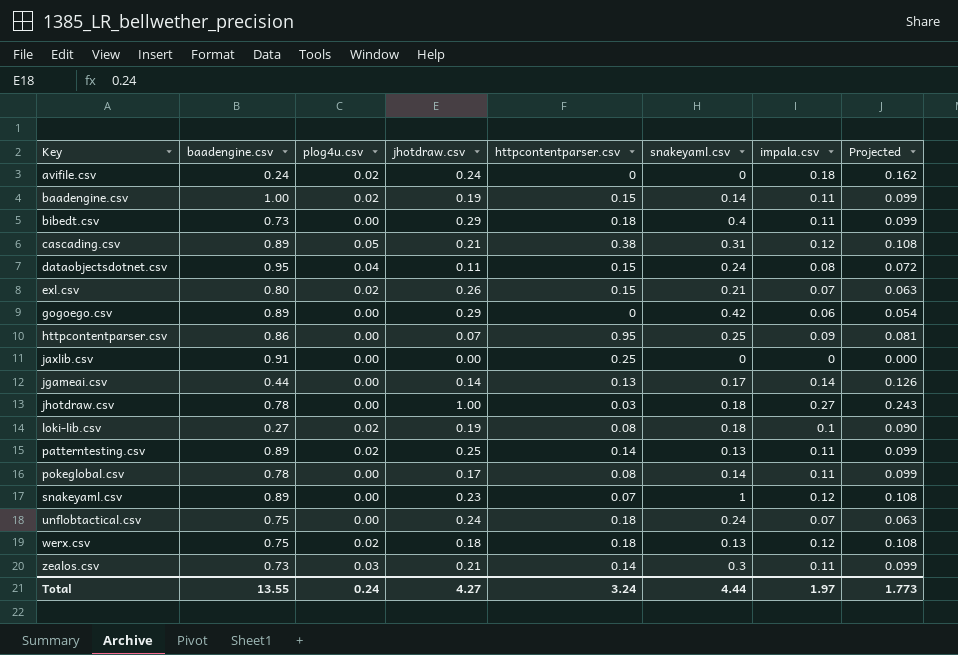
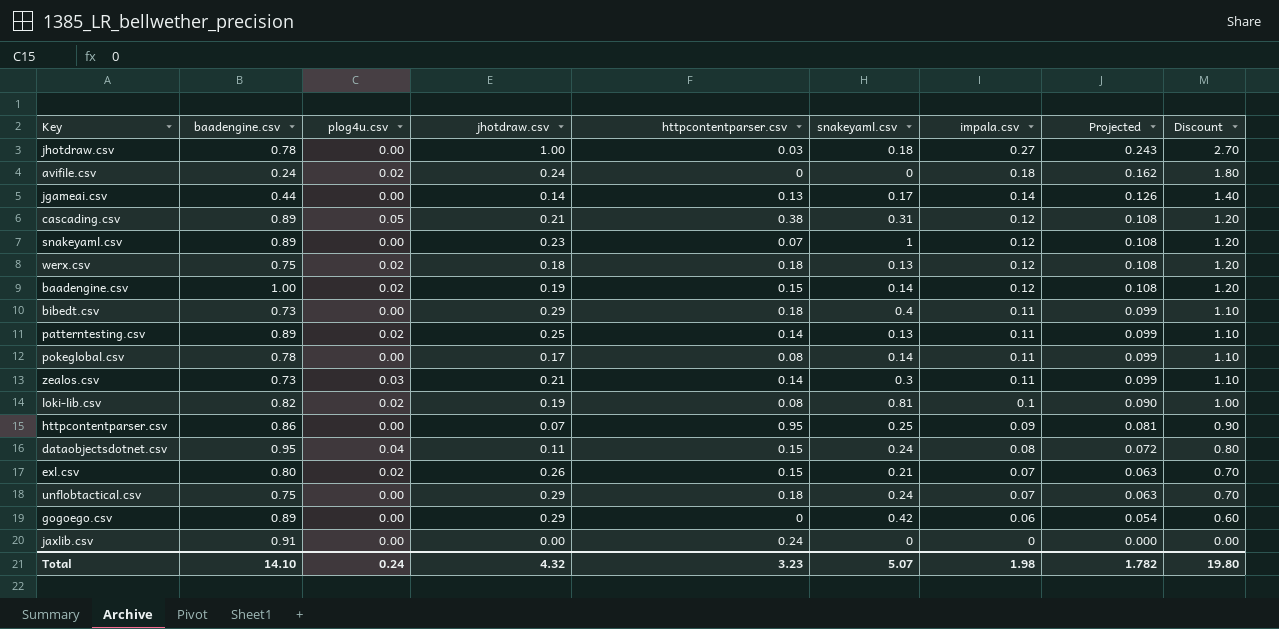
row order: Key ascending -> impala.csv descending
column Discount | formula: none -> [impala.csv] * 10
baadengine.csv | impala.csv: 0.11 -> 0.12
baadengine.csv | Projected: 0.099 -> 0.108
loki-lib.csv | baadengine.csv: 0.27 -> 0.82
loki-lib.csv | snakeyaml.csv: 0.18 -> 0.81
unflobtactical.csv | jhotdraw.csv: 0.24 -> 0.29
jaxlib.csv | httpcontentparser.csv: 0.25 -> 0.24
Total | baadengine.csv: 13.55 -> 14.10
Total | jhotdraw.csv: 4.27 -> 4.32
Total | httpcontentparser.csv: 3.24 -> 3.23
Total | snakeyaml.csv: 4.44 -> 5.07
Total | impala.csv: 1.97 -> 1.98
Total | Projected: 1.773 -> 1.782

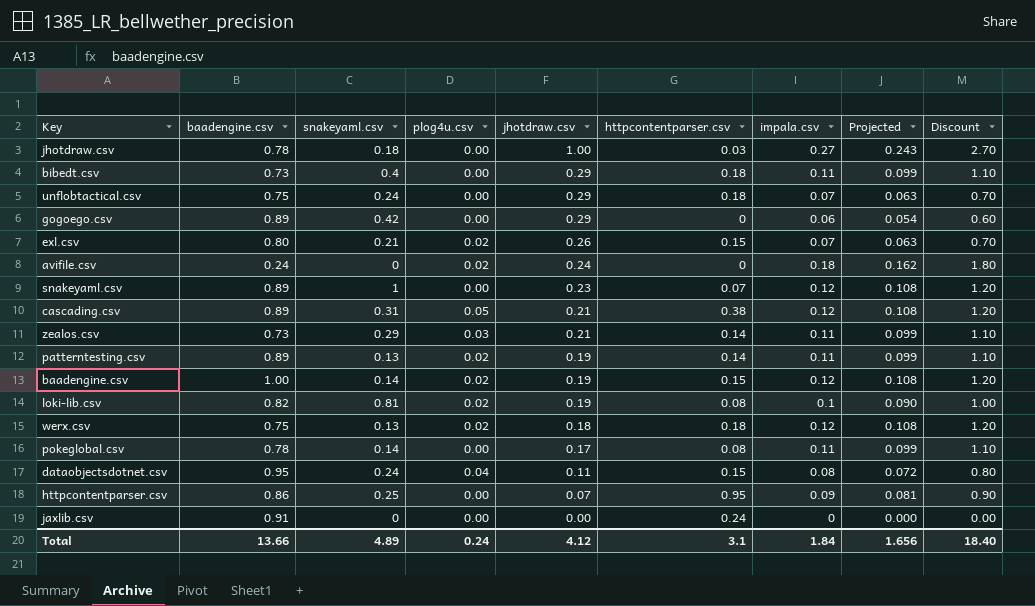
row order: impala.csv descending -> jhotdraw.csv descending
column snakeyaml.csv | position: 6 -> 3
row jgameai.csv: 0.44 | 0.00 | 0.14 | 0.13 | 0.17 | 0.14 | 0.126 | 1.40 -> none
zealos.csv | snakeyaml.csv: 0.3 -> 0.29
patterntesting.csv | jhotdraw.csv: 0.25 -> 0.19
Total | baadengine.csv: 14.10 -> 13.66
Total | snakeyaml.csv: 5.07 -> 4.89
Total | jhotdraw.csv: 4.32 -> 4.12
Total | httpcontentparser.csv: 3.23 -> 3.1
Total | impala.csv: 1.98 -> 1.84
Total | Projected: 1.782 -> 1.656
Total | Discount: 19.80 -> 18.40

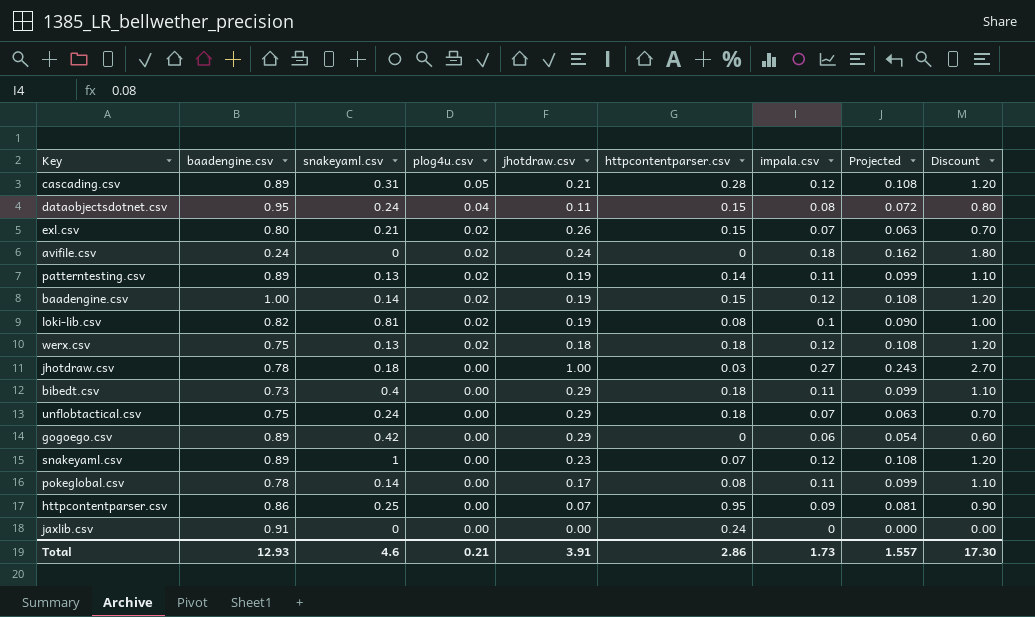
row order: jhotdraw.csv descending -> plog4u.csv descending
row zealos.csv: 0.73 | 0.29 | 0.03 | 0.21 | 0.14 | 0.11 | 0.099 | 1.10 -> none
cascading.csv | httpcontentparser.csv: 0.38 -> 0.28
Total | baadengine.csv: 13.66 -> 12.93
Total | snakeyaml.csv: 4.89 -> 4.6
Total | plog4u.csv: 0.24 -> 0.21
Total | jhotdraw.csv: 4.12 -> 3.91
Total | httpcontentparser.csv: 3.1 -> 2.86
Total | impala.csv: 1.84 -> 1.73
Total | Projected: 1.656 -> 1.557
Total | Discount: 18.40 -> 17.30

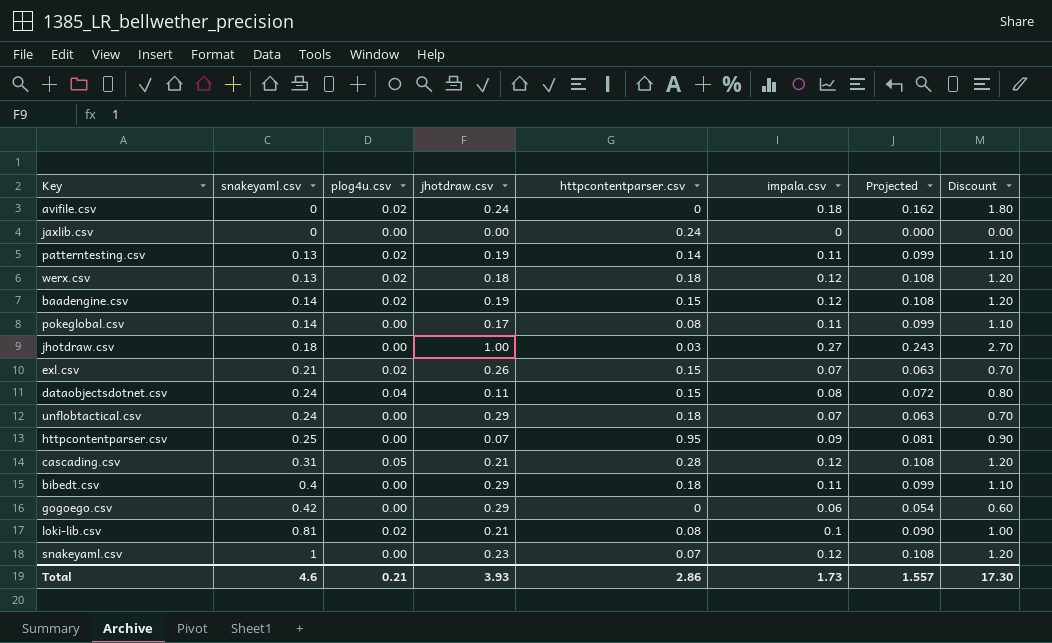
row order: plog4u.csv descending -> snakeyaml.csv ascending
column baadengine.csv | position: 2 -> none
loki-lib.csv | jhotdraw.csv: 0.19 -> 0.21
Total | jhotdraw.csv: 3.91 -> 3.93

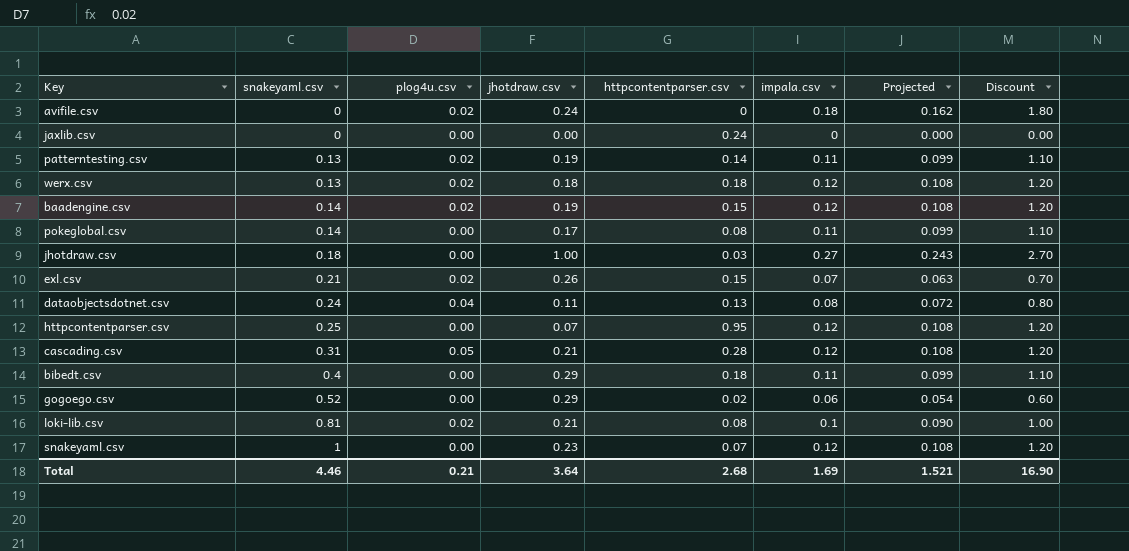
row unflobtactical.csv: 0.24 | 0.00 | 0.29 | 0.18 | 0.07 | 0.063 | 0.70 -> none
dataobjectsdotnet.csv | httpcontentparser.csv: 0.15 -> 0.13
httpcontentparser.csv | impala.csv: 0.09 -> 0.12
httpcontentparser.csv | Projected: 0.081 -> 0.108
httpcontentparser.csv | Discount: 0.90 -> 1.20
gogoego.csv | snakeyaml.csv: 0.42 -> 0.52
gogoego.csv | httpcontentparser.csv: 0 -> 0.02
Total | snakeyaml.csv: 4.6 -> 4.46
Total | jhotdraw.csv: 3.93 -> 3.64
Total | httpcontentparser.csv: 2.86 -> 2.68
Total | impala.csv: 1.73 -> 1.69
Total | Projected: 1.557 -> 1.521
Total | Discount: 17.30 -> 16.90

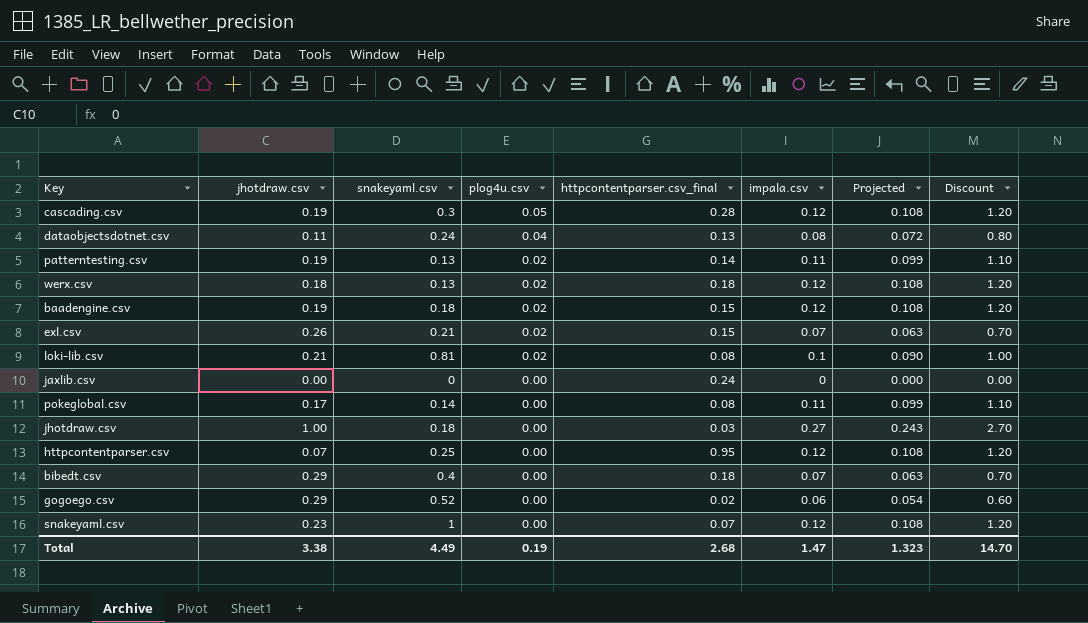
row order: snakeyaml.csv ascending -> plog4u.csv descending
column jhotdraw.csv | position: 4 -> 2
column name: httpcontentparser.csv -> httpcontentparser.csv_final
row avifile.csv: 0 | 0.02 | 0.24 | 0 | 0.18 | 0.162 | 1.80 -> none
cascading.csv | jhotdraw.csv: 0.21 -> 0.19
cascading.csv | snakeyaml.csv: 0.31 -> 0.3
baadengine.csv | snakeyaml.csv: 0.14 -> 0.18
bibedt.csv | impala.csv: 0.11 -> 0.07
bibedt.csv | Projected: 0.099 -> 0.063
bibedt.csv | Discount: 1.10 -> 0.70
Total | jhotdraw.csv: 3.64 -> 3.38
Total | snakeyaml.csv: 4.46 -> 4.49
Total | plog4u.csv: 0.21 -> 0.19
Total | impala.csv: 1.69 -> 1.47
Total | Projected: 1.521 -> 1.323
Total | Discount: 16.90 -> 14.70

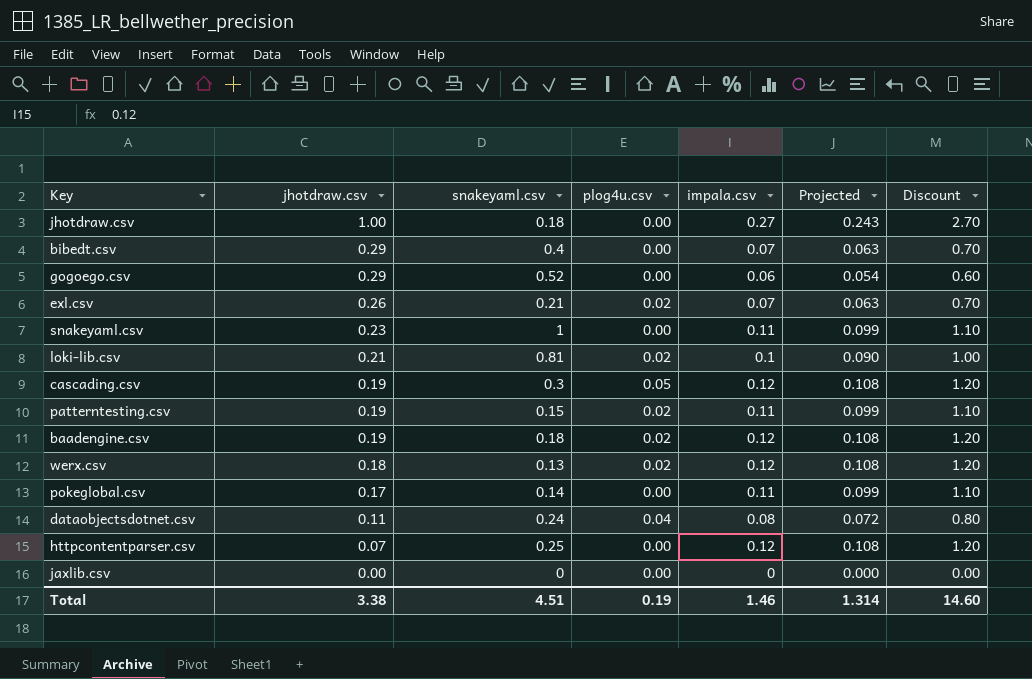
row order: plog4u.csv descending -> jhotdraw.csv descending
column httpcontentparser.csv_final | position: 5 -> none
snakeyaml.csv | impala.csv: 0.12 -> 0.11
snakeyaml.csv | Projected: 0.108 -> 0.099
snakeyaml.csv | Discount: 1.20 -> 1.10
patterntesting.csv | snakeyaml.csv: 0.13 -> 0.15
Total | snakeyaml.csv: 4.49 -> 4.51
Total | impala.csv: 1.47 -> 1.46
Total | Projected: 1.323 -> 1.314
Total | Discount: 14.70 -> 14.60

